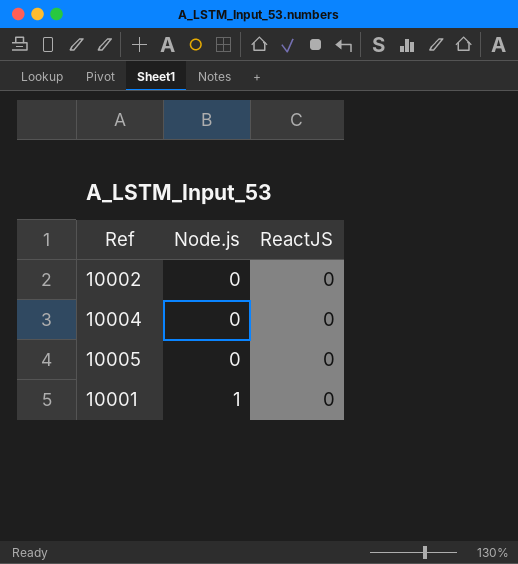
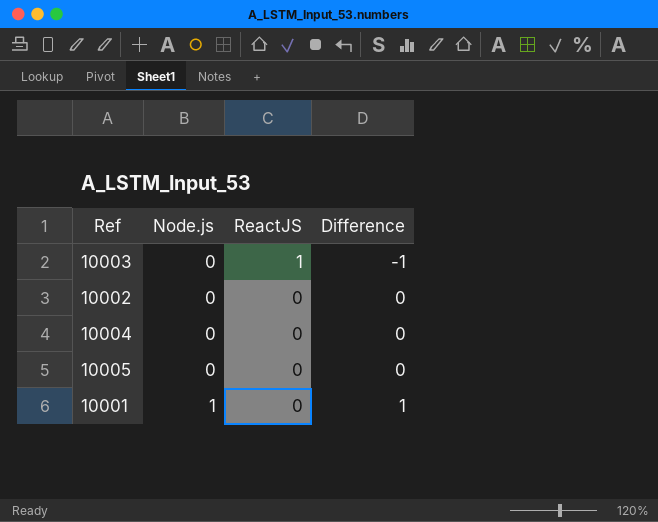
column Difference | formula: none -> [Node.js] - [ReactJS]
row 10003: none -> 0 | 1 | -1

